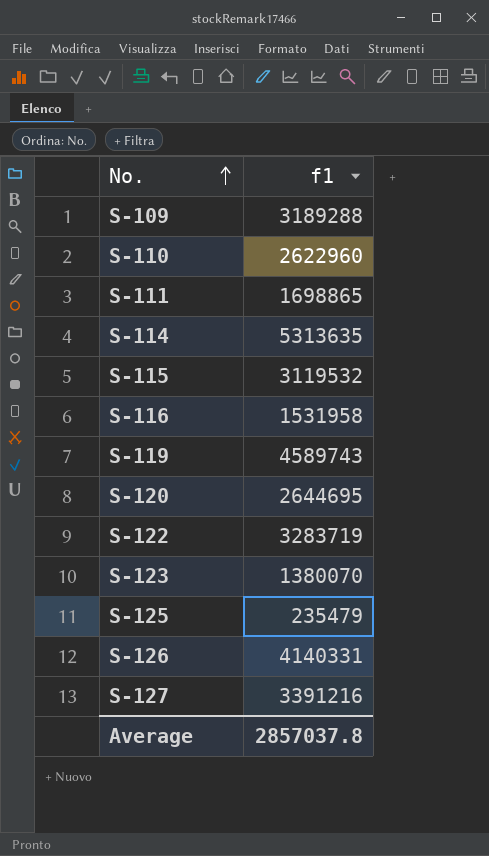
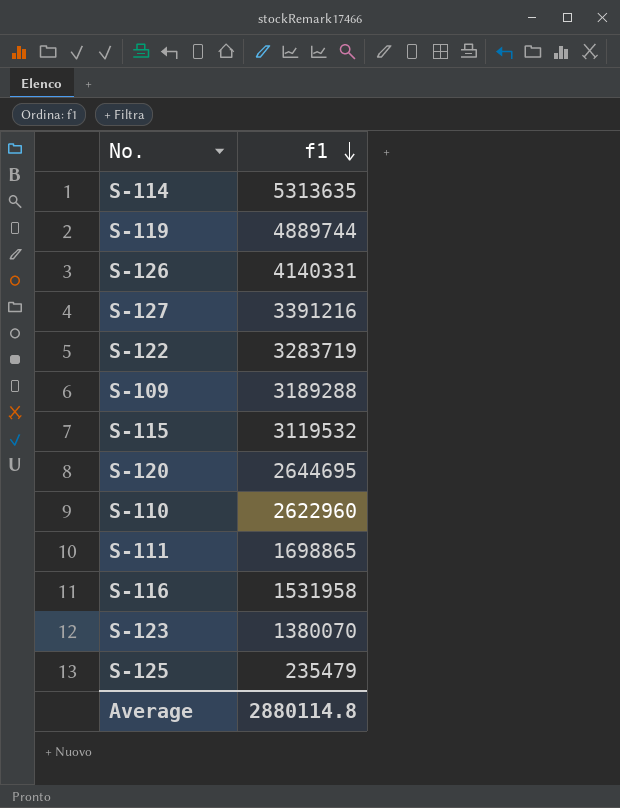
row order: No. ascending -> f1 descending
S-119 | f1: 4589743 -> 4889744
Average | f1: 2857037.8 -> 2880114.8

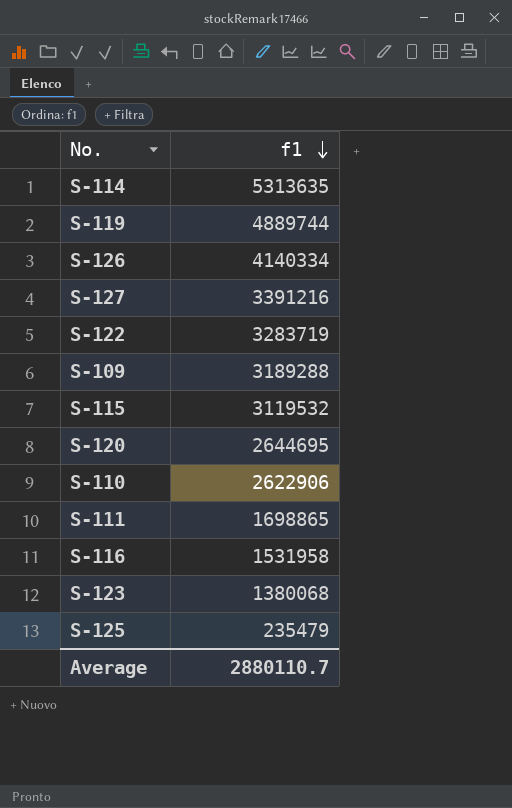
S-126 | f1: 4140331 -> 4140334
S-110 | f1: 2622960 -> 2622906
S-123 | f1: 1380070 -> 1380068
Average | f1: 2880114.8 -> 2880110.7

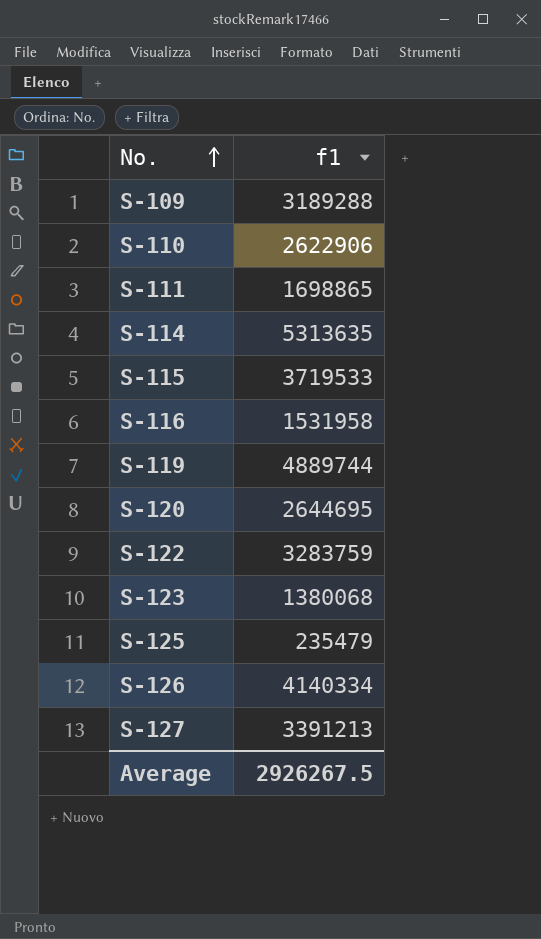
row order: f1 descending -> No. ascending
S-115 | f1: 3119532 -> 3719533
S-122 | f1: 3283719 -> 3283759
S-127 | f1: 3391216 -> 3391213
Average | f1: 2880110.7 -> 2926267.5

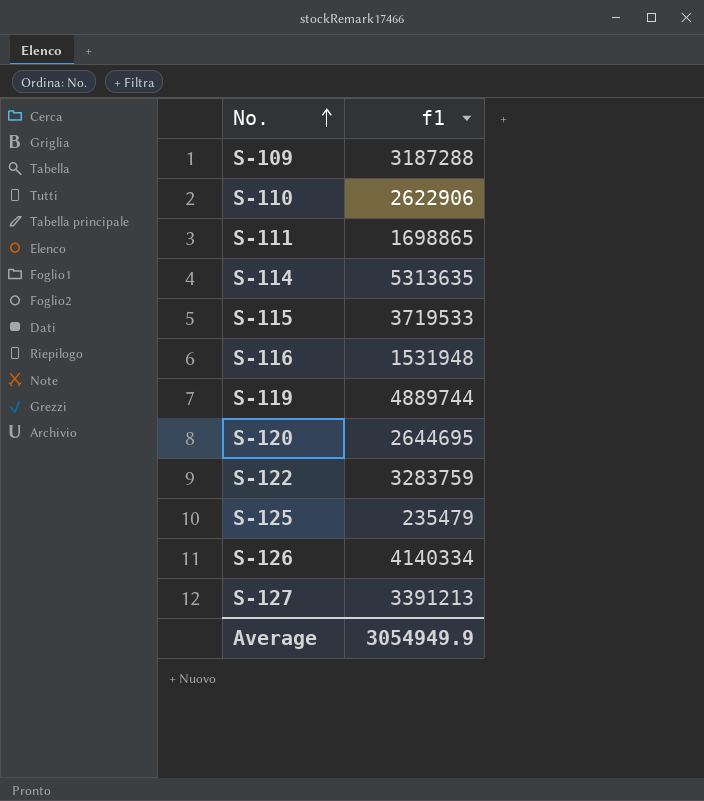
row S-123: 1380068 -> none
S-109 | f1: 3189288 -> 3187288
S-116 | f1: 1531958 -> 1531948
Average | f1: 2926267.5 -> 3054949.9

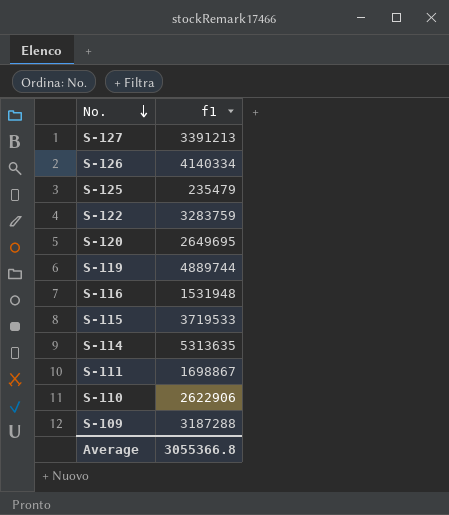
row order: No. ascending -> No. descending
S-120 | f1: 2644695 -> 2649695
S-111 | f1: 1698865 -> 1698867
Average | f1: 3054949.9 -> 3055366.8

